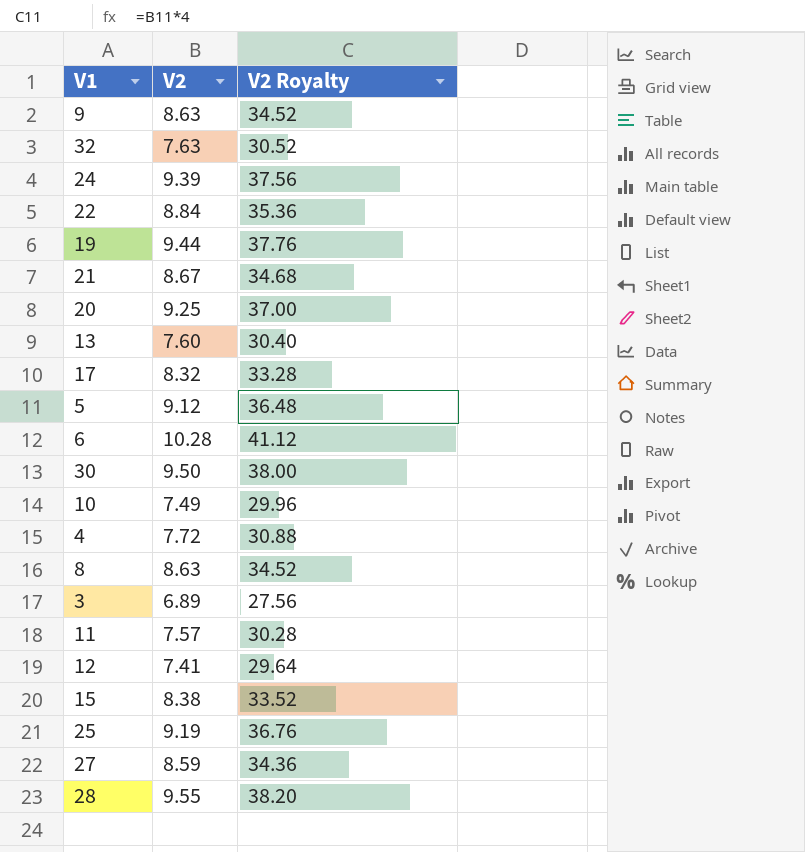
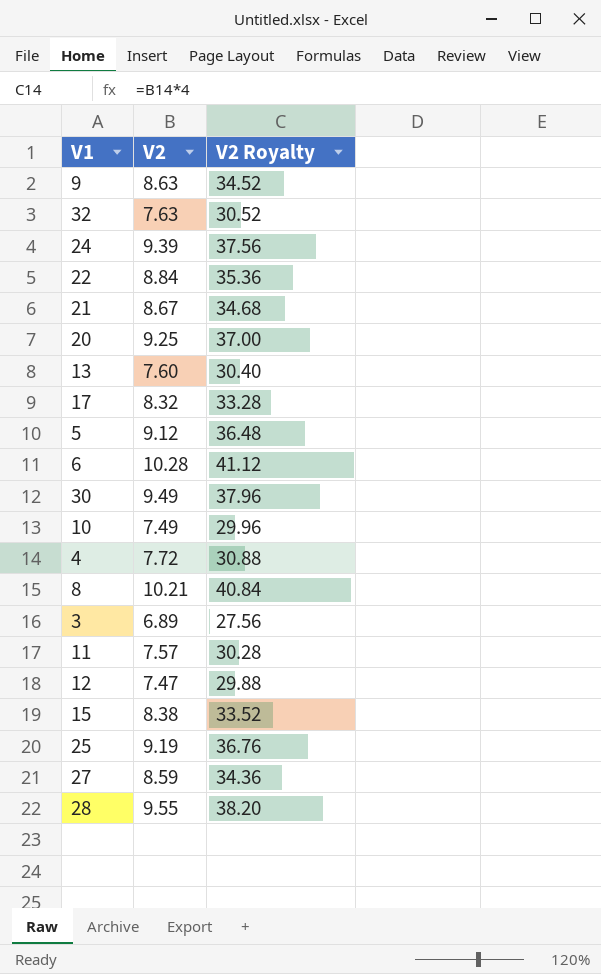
row 19: 9.44 | 37.76 -> none
30 | V2: 9.50 -> 9.49
30 | V2 Royalty: 38.00 -> 37.96
8 | V2: 8.63 -> 10.21
8 | V2 Royalty: 34.52 -> 40.84
12 | V2: 7.41 -> 7.47
12 | V2 Royalty: 29.64 -> 29.88

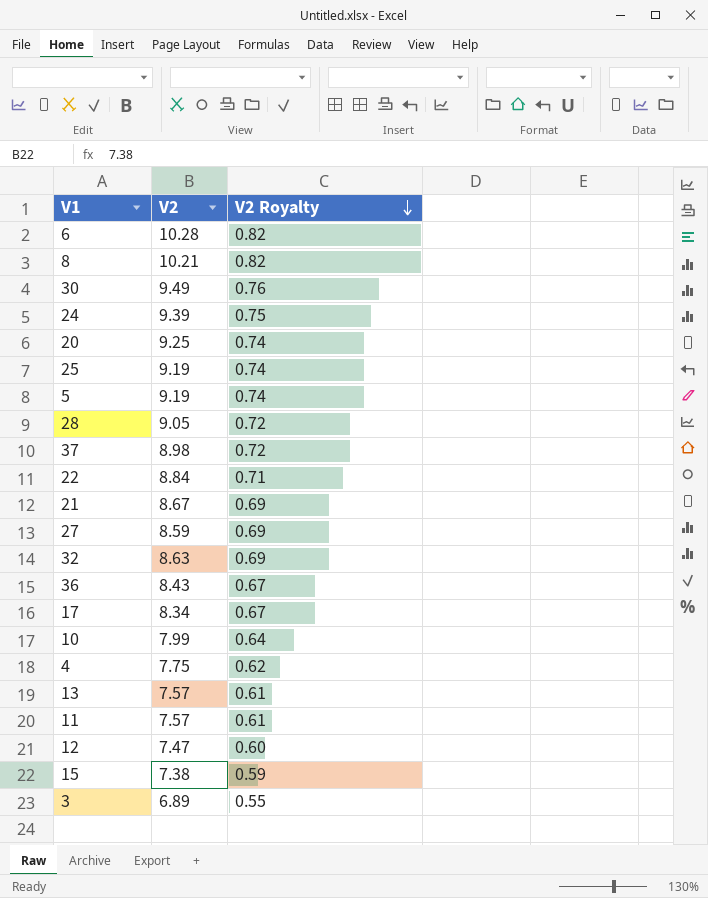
row order: none -> V2 Royalty descending
column V2 Royalty | formula: [V2] * 4 -> [V2] * 0.08
row 9: 8.63 | 34.52 -> none
5 | V2: 9.12 -> 9.19
28 | V2: 9.55 -> 9.05
row 37: none -> 8.98 | 0.72
32 | V2: 7.63 -> 8.63
row 36: none -> 8.43 | 0.67
17 | V2: 8.32 -> 8.34
10 | V2: 7.49 -> 7.99
4 | V2: 7.72 -> 7.75
13 | V2: 7.60 -> 7.57
15 | V2: 8.38 -> 7.38

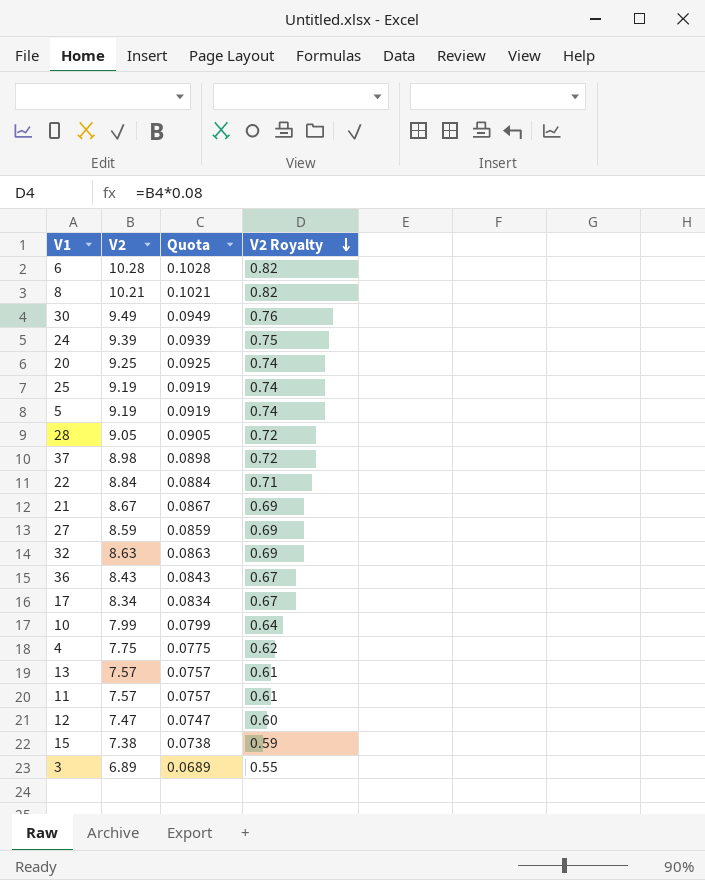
column Quota | formula: none -> [V2] * 0.01

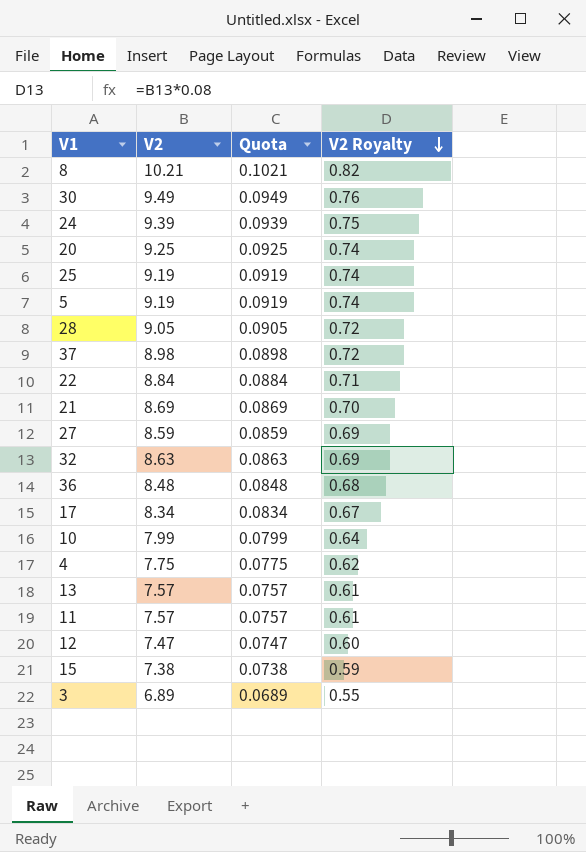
row 6: 10.28 | 0.1028 | 0.82 -> none
21 | V2: 8.67 -> 8.69
21 | Quota: 0.0867 -> 0.0869
21 | V2 Royalty: 0.69 -> 0.70
36 | V2: 8.43 -> 8.48
36 | Quota: 0.0843 -> 0.0848
36 | V2 Royalty: 0.67 -> 0.68

